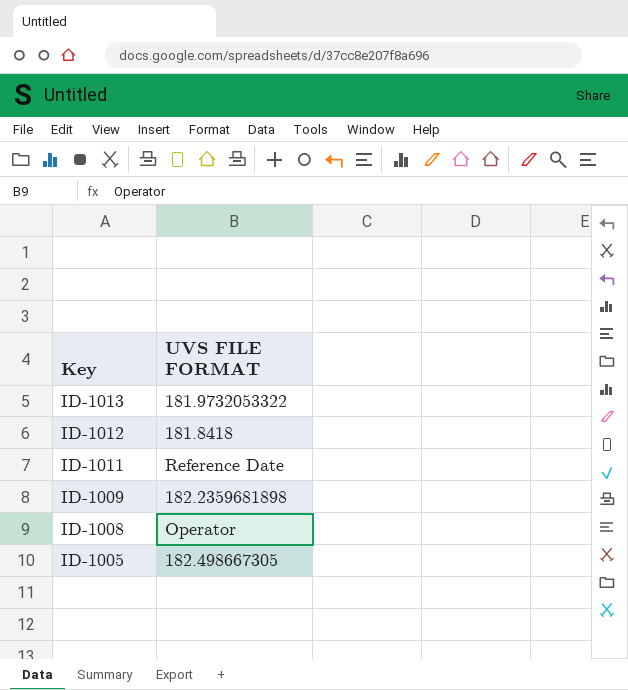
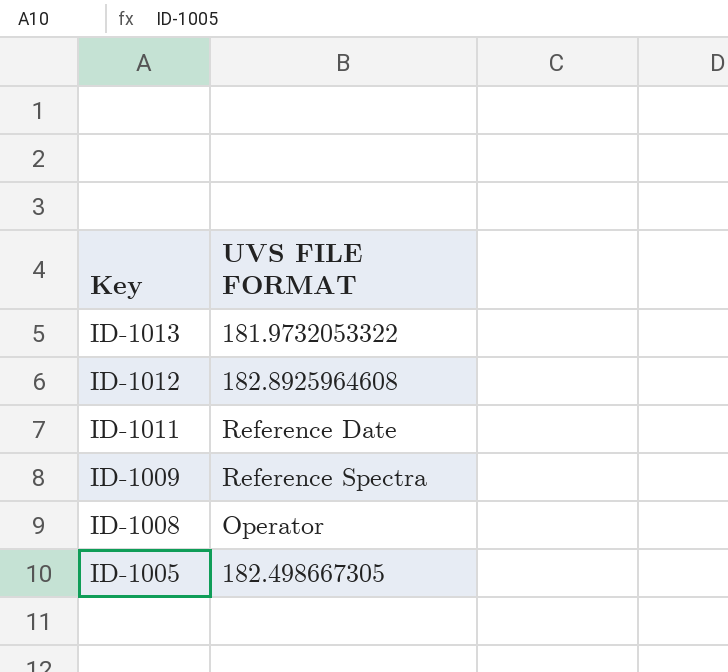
ID-1012 | UVS FILE FORMAT: 181.8418 -> 182.8925964608
ID-1009 | UVS FILE FORMAT: 182.2359681898 -> Reference Spectra

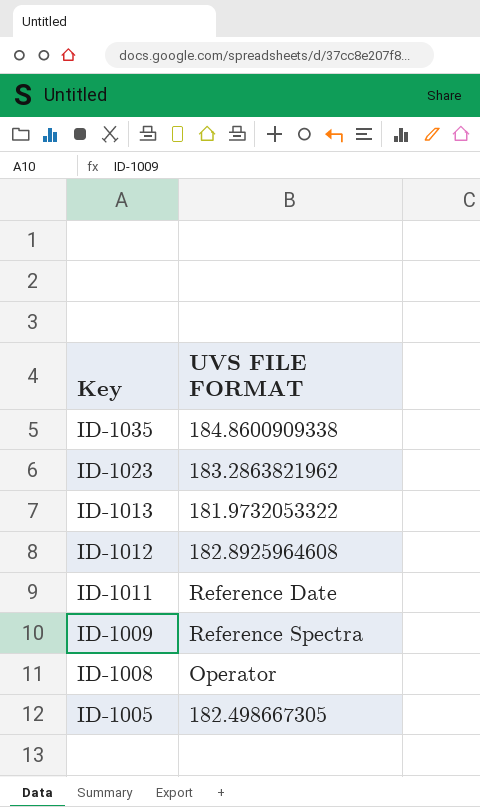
row ID-1035: none -> 184.8600909338
row ID-1023: none -> 183.2863821962

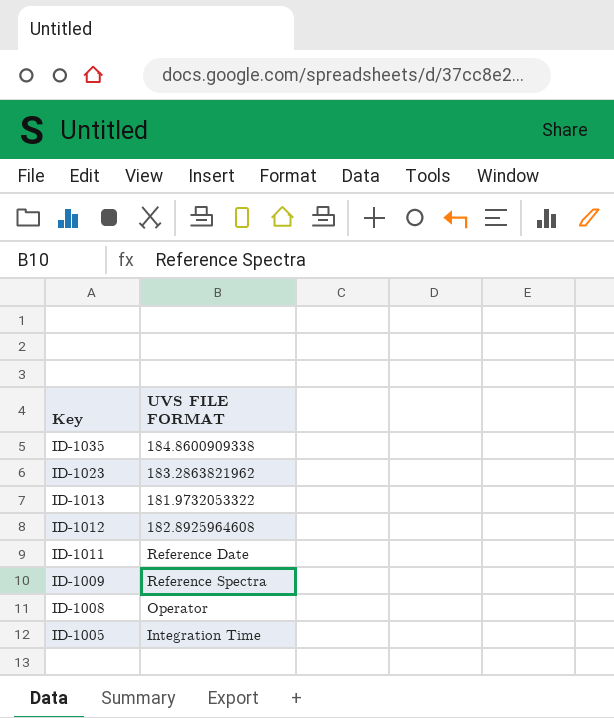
ID-1005 | UVS FILE FORMAT: 182.498667305 -> Integration Time

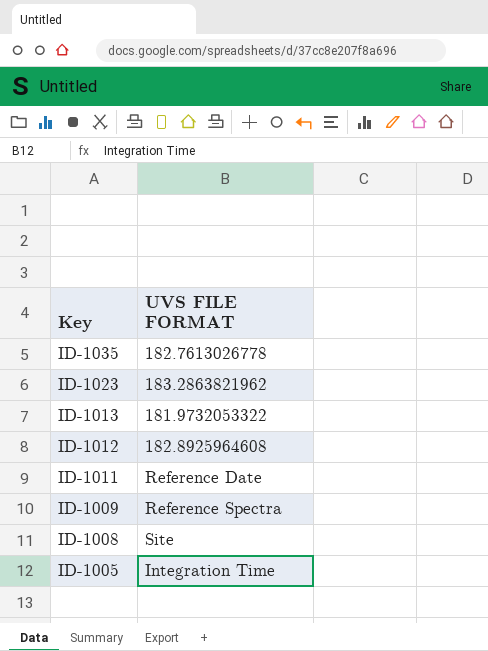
ID-1035 | UVS FILE FORMAT: 184.8600909338 -> 182.7613026778
ID-1008 | UVS FILE FORMAT: Operator -> Site

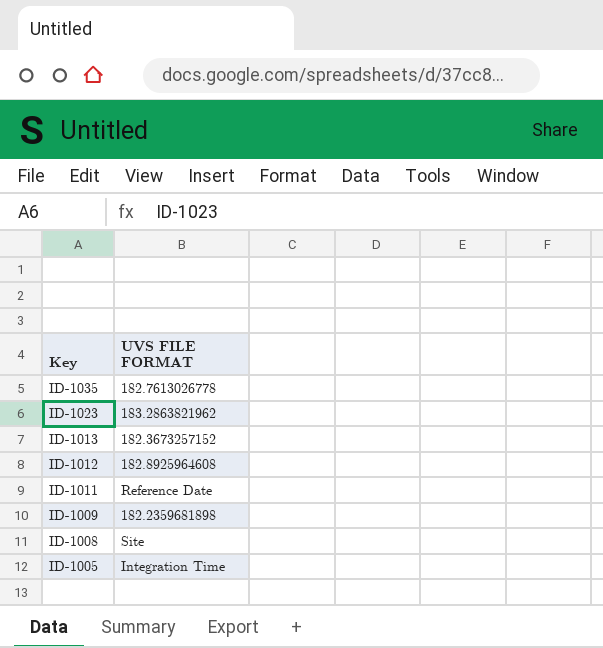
ID-1013 | UVS FILE FORMAT: 181.9732053322 -> 182.3673257152
ID-1009 | UVS FILE FORMAT: Reference Spectra -> 182.2359681898

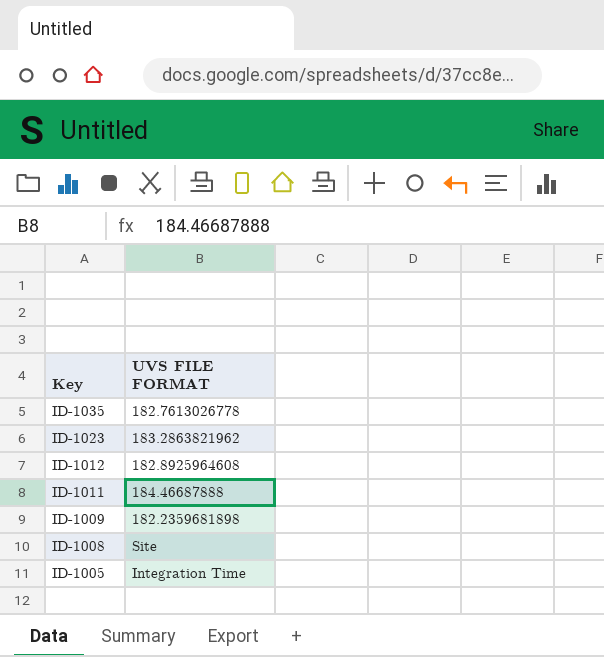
row ID-1013: 182.3673257152 -> none
ID-1011 | UVS FILE FORMAT: Reference Date -> 184.46687888

